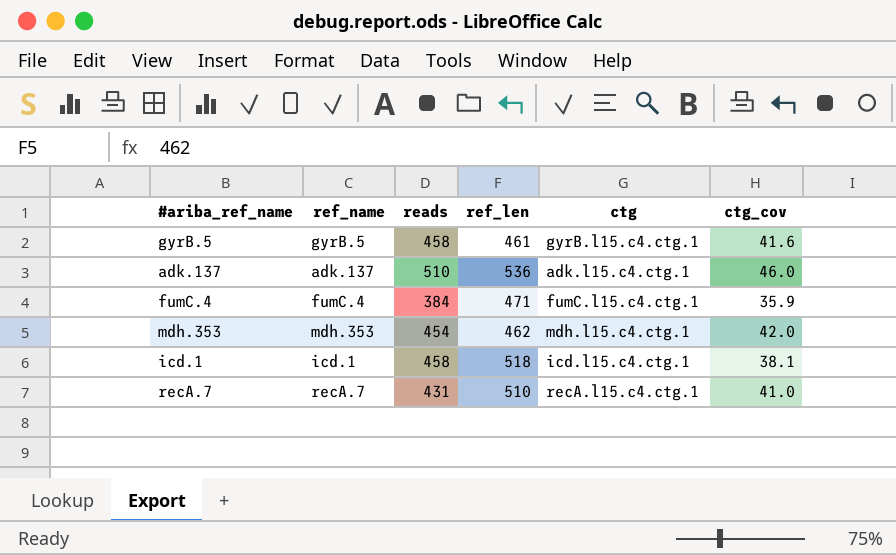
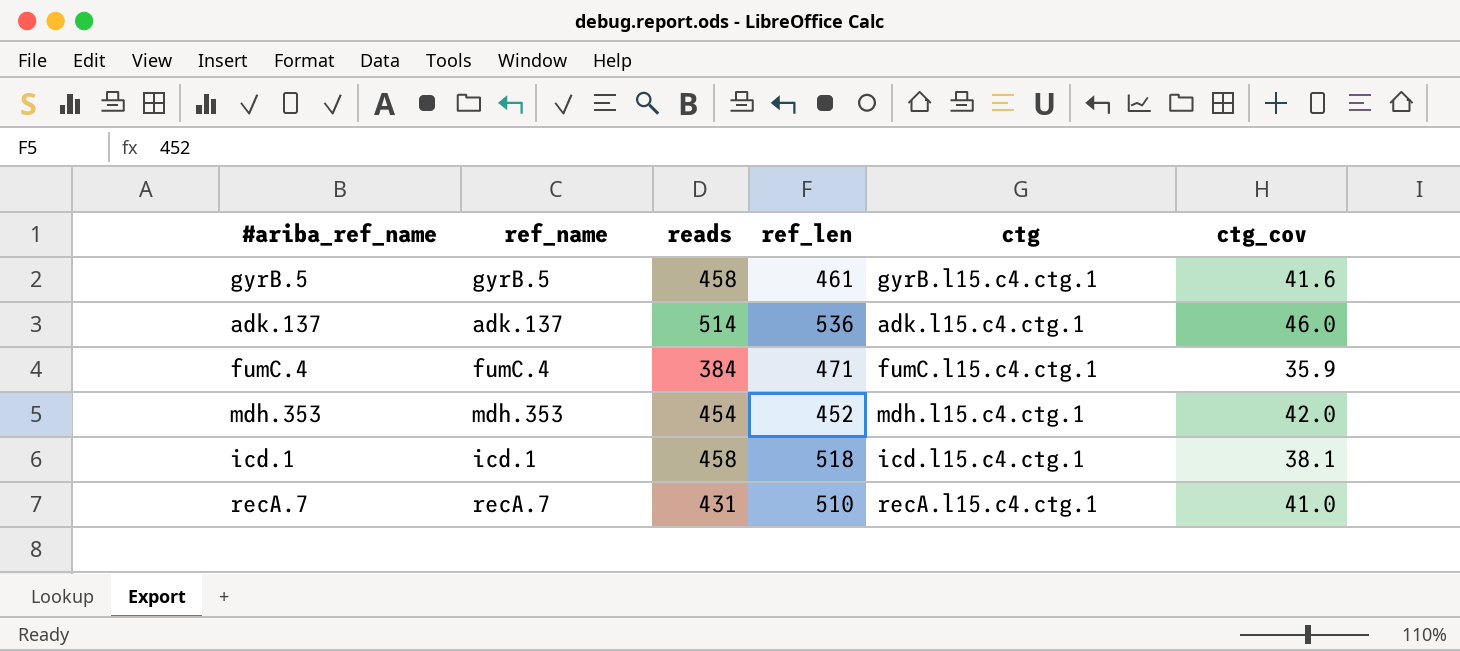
adk.137 | reads: 510 -> 514
mdh.353 | ref_len: 462 -> 452

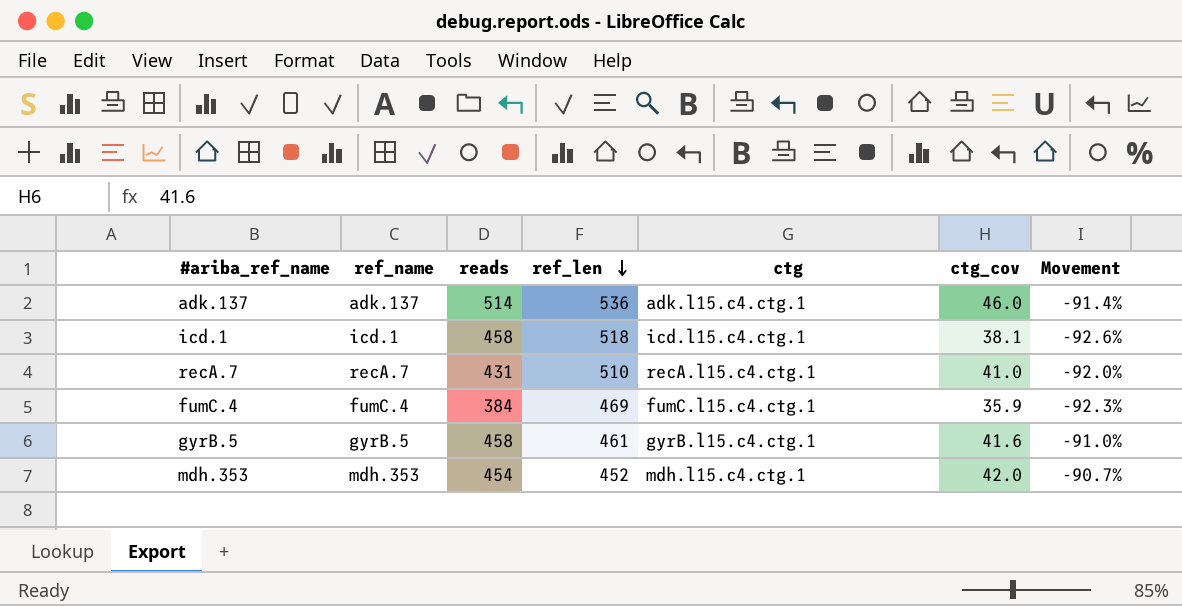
row order: none -> ref_len descending
column Movement | formula: none -> ([ctg_cov] - [ref_len]) / [ref_len]
fumC.4 | ref_len: 471 -> 469

